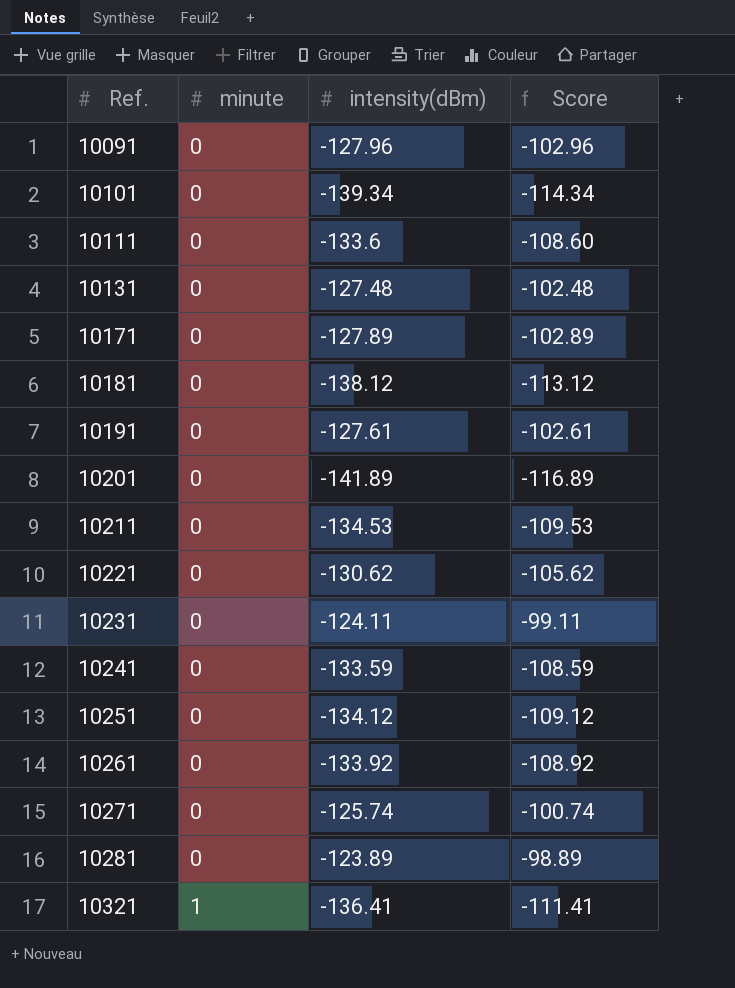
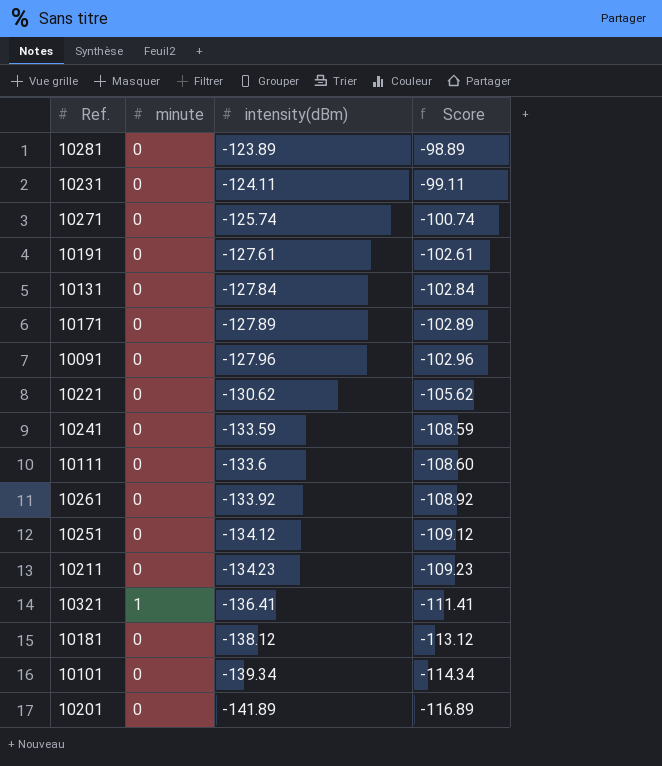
row order: Ref. ascending -> intensity(dBm) descending
10131 | intensity(dBm): -127.48 -> -127.84
10131 | Score: -102.48 -> -102.84
10211 | intensity(dBm): -134.53 -> -134.23
10211 | Score: -109.53 -> -109.23

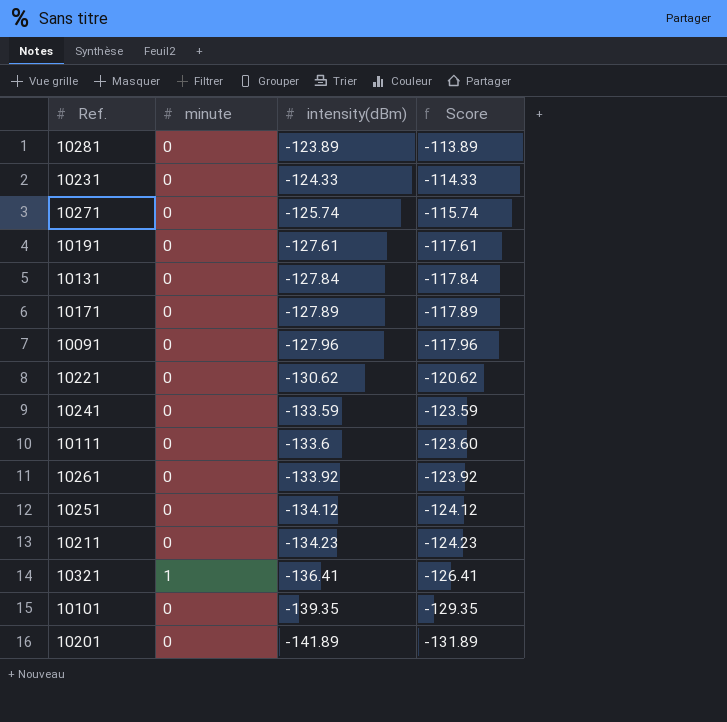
column Score | formula: [intensity(dBm)] + 25 -> [intensity(dBm)] + 10
row 10181: 0 | -138.12 | -113.12 -> none
10231 | intensity(dBm): -124.11 -> -124.33
10101 | intensity(dBm): -139.34 -> -139.35

